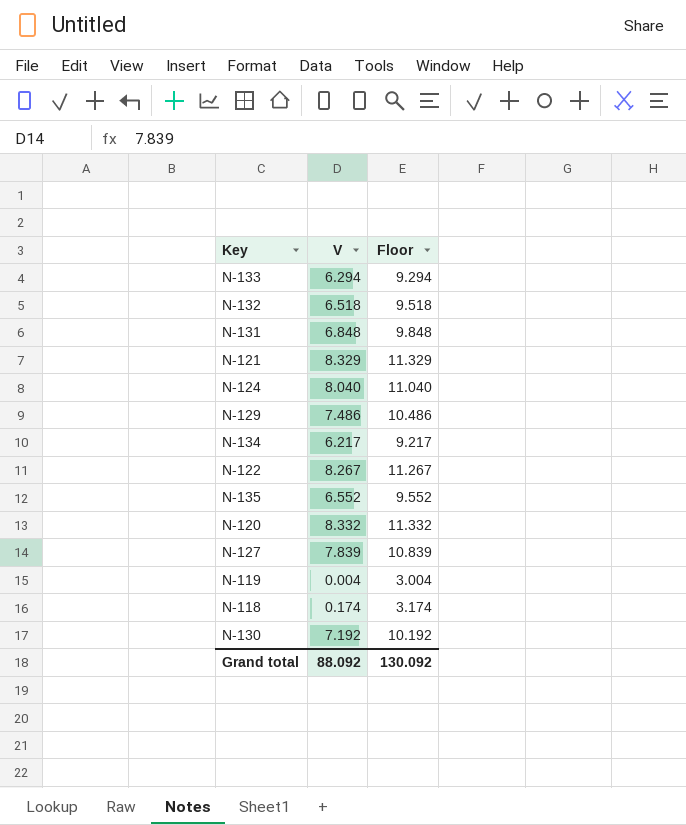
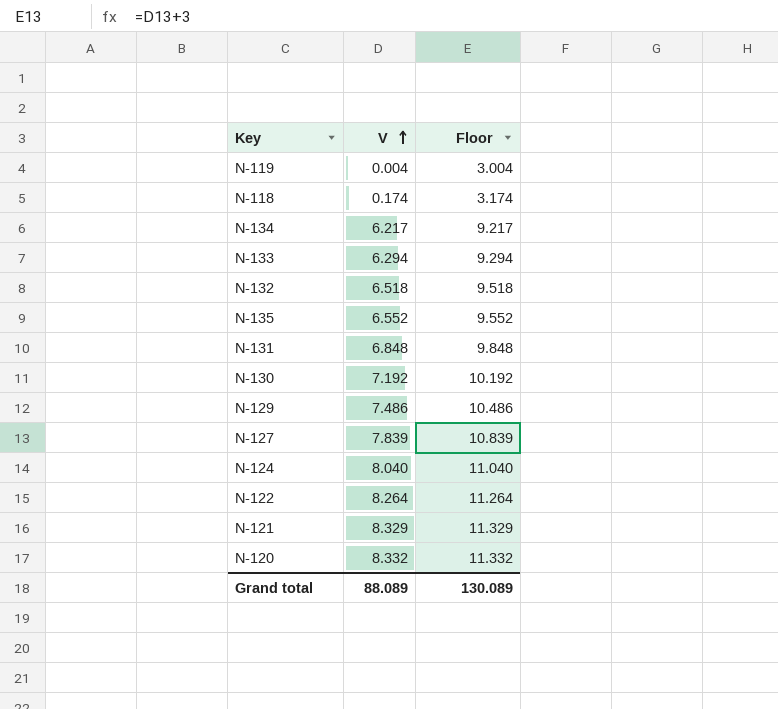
row order: none -> V ascending
N-122 | V: 8.267 -> 8.264
N-122 | Floor: 11.267 -> 11.264
Grand total | V: 88.092 -> 88.089
Grand total | Floor: 130.092 -> 130.089

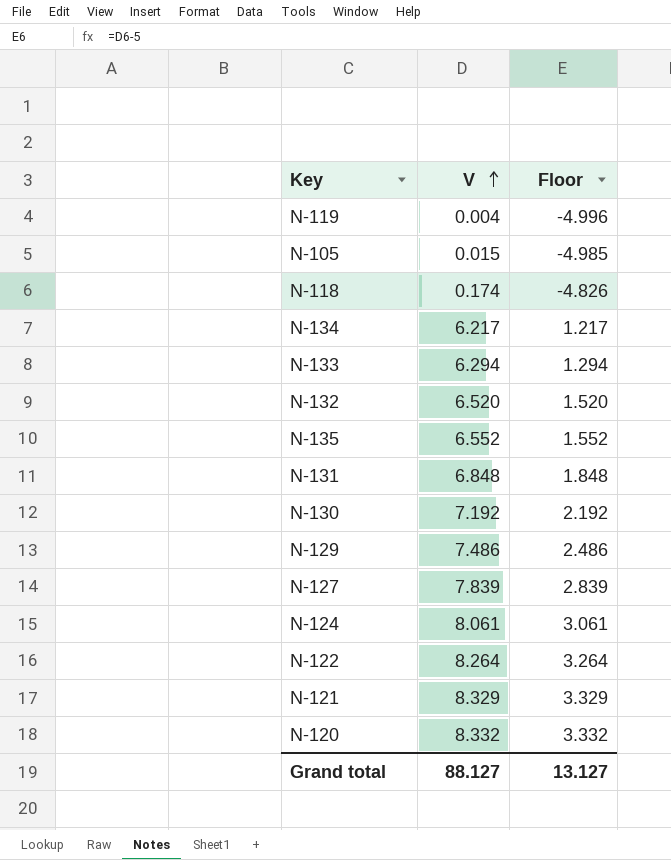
column Floor | formula: [V] + 3 -> [V] - 5
row N-105: none -> 0.015 | -4.985
N-132 | V: 6.518 -> 6.520
N-124 | V: 8.040 -> 8.061
Grand total | V: 88.089 -> 88.127
Grand total | Floor: 130.089 -> 13.127

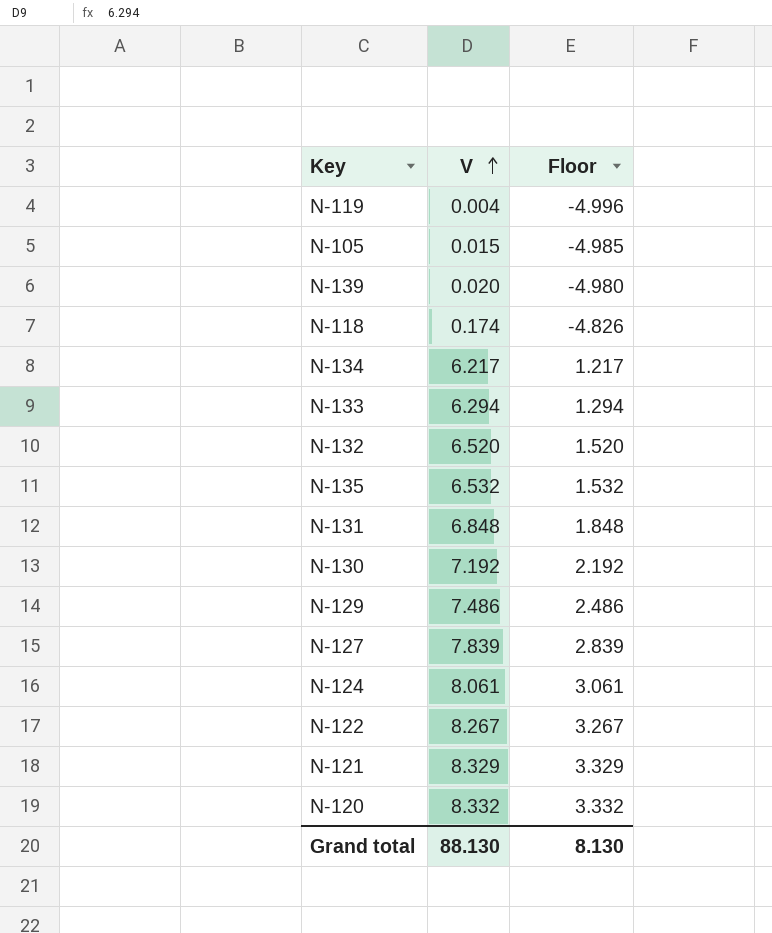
row N-139: none -> 0.020 | -4.980
N-135 | V: 6.552 -> 6.532
N-135 | Floor: 1.552 -> 1.532
N-122 | V: 8.264 -> 8.267
N-122 | Floor: 3.264 -> 3.267
Grand total | V: 88.127 -> 88.130
Grand total | Floor: 13.127 -> 8.130

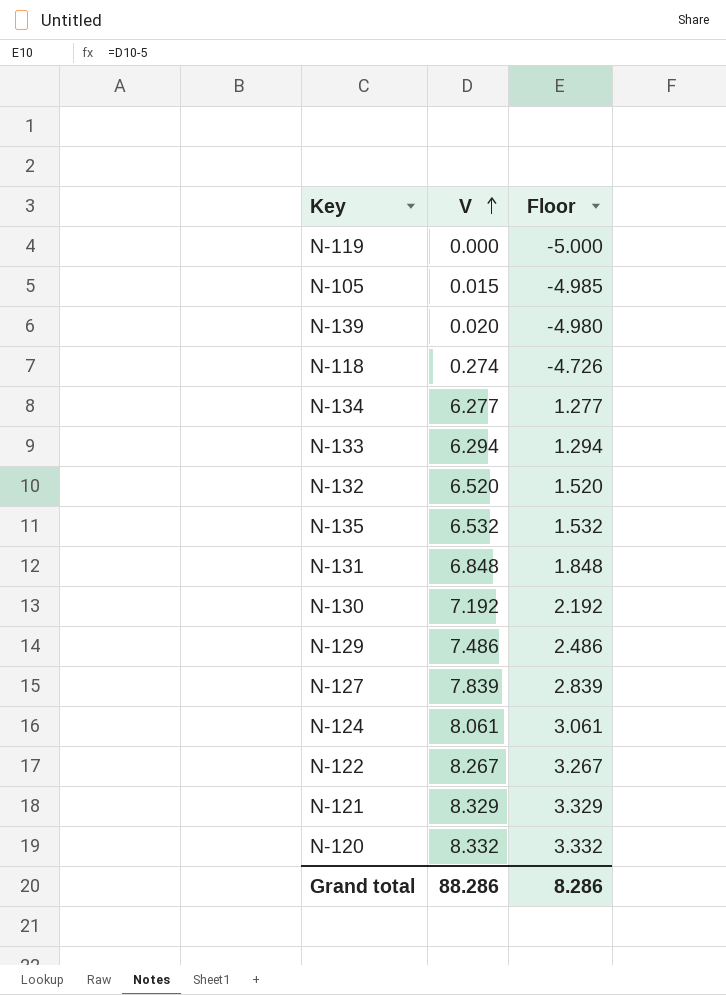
N-119 | V: 0.004 -> 0.000
N-119 | Floor: -4.996 -> -5.000
N-118 | V: 0.174 -> 0.274
N-118 | Floor: -4.826 -> -4.726
N-134 | V: 6.217 -> 6.277
N-134 | Floor: 1.217 -> 1.277
Grand total | V: 88.130 -> 88.286
Grand total | Floor: 8.130 -> 8.286

